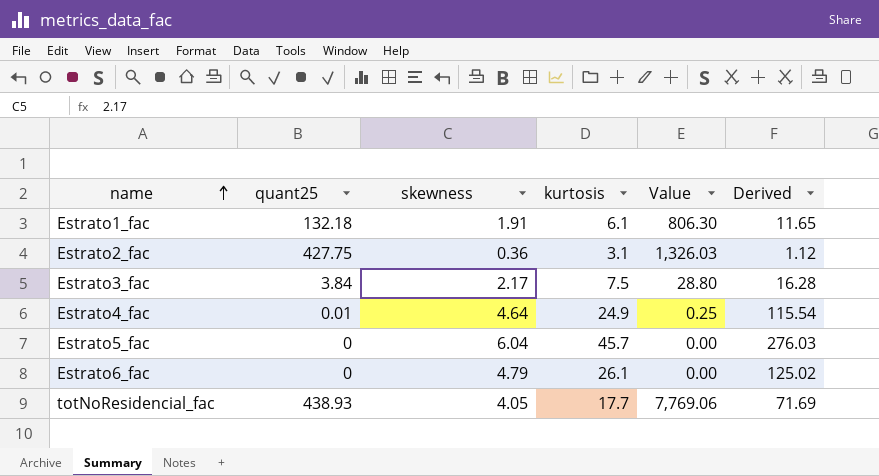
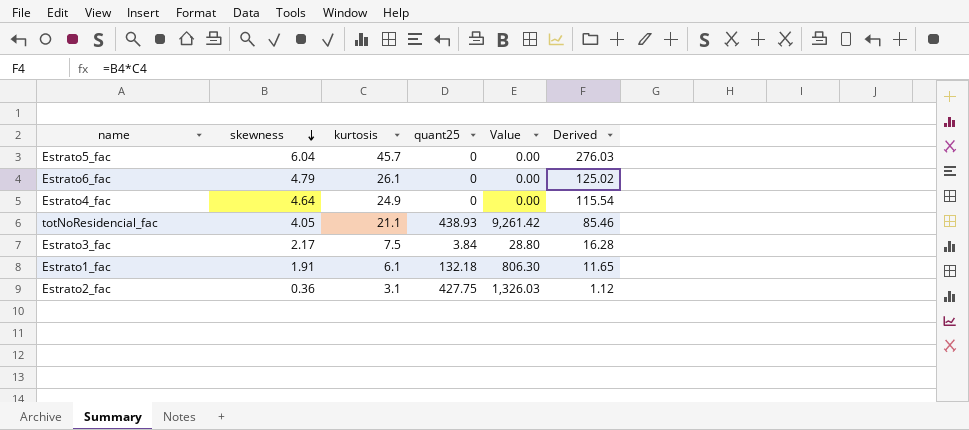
row order: name ascending -> skewness descending
column quant25 | position: 2 -> 4
Estrato4_fac | quant25: 0.01 -> 0
Estrato4_fac | Value: 0.25 -> 0.00
totNoResidencial_fac | kurtosis: 17.7 -> 21.1
totNoResidencial_fac | Value: 7,769.06 -> 9,261.42
totNoResidencial_fac | Derived: 71.69 -> 85.46

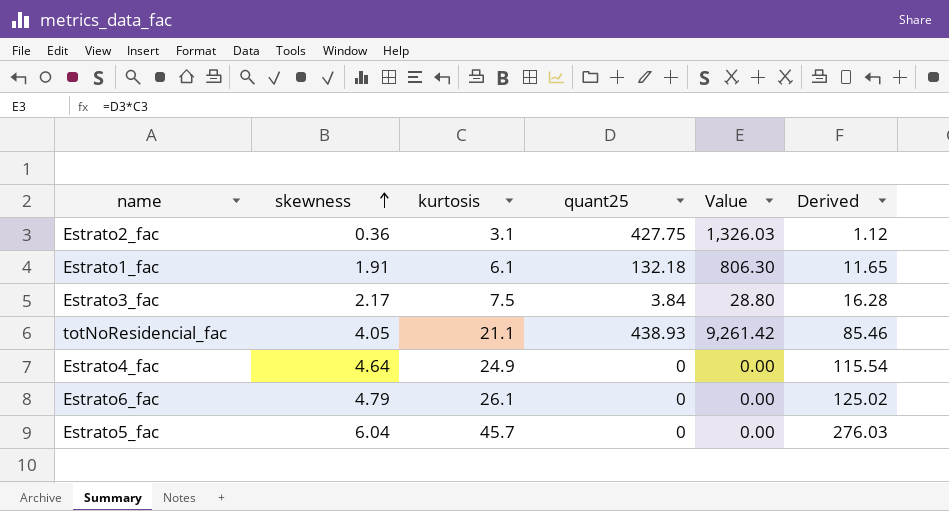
row order: skewness descending -> skewness ascending

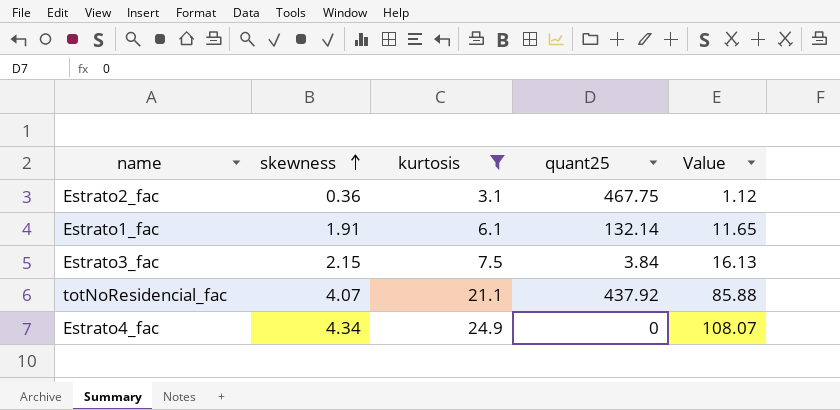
filter: none -> kurtosis <= 24.9
column Derived | formula: [skewness] * [kurtosis] -> none
column Value | formula: [kurtosis] * [quant25] -> [skewness] * [kurtosis]
Estrato2_fac | quant25: 427.75 -> 467.75
Estrato1_fac | quant25: 132.18 -> 132.14
Estrato3_fac | skewness: 2.17 -> 2.15
totNoResidencial_fac | skewness: 4.05 -> 4.07
totNoResidencial_fac | quant25: 438.93 -> 437.92
Estrato4_fac | skewness: 4.64 -> 4.34

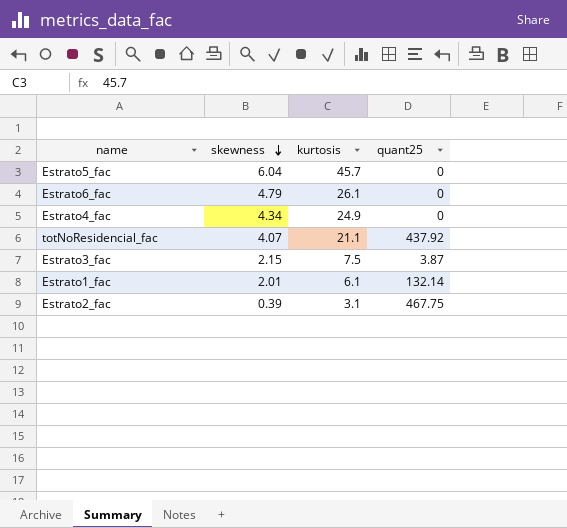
filter: kurtosis <= 24.9 -> none
row order: skewness ascending -> skewness descending
column Value | formula: [skewness] * [kurtosis] -> none
Estrato3_fac | quant25: 3.84 -> 3.87
Estrato1_fac | skewness: 1.91 -> 2.01
Estrato2_fac | skewness: 0.36 -> 0.39

